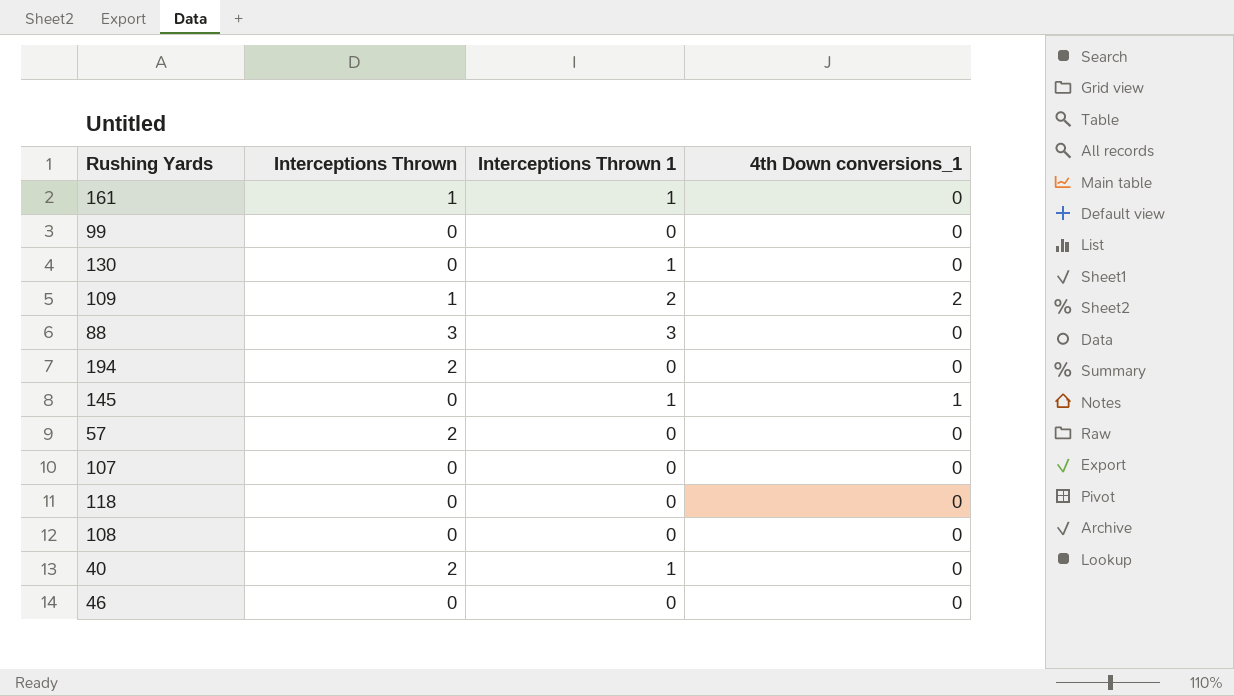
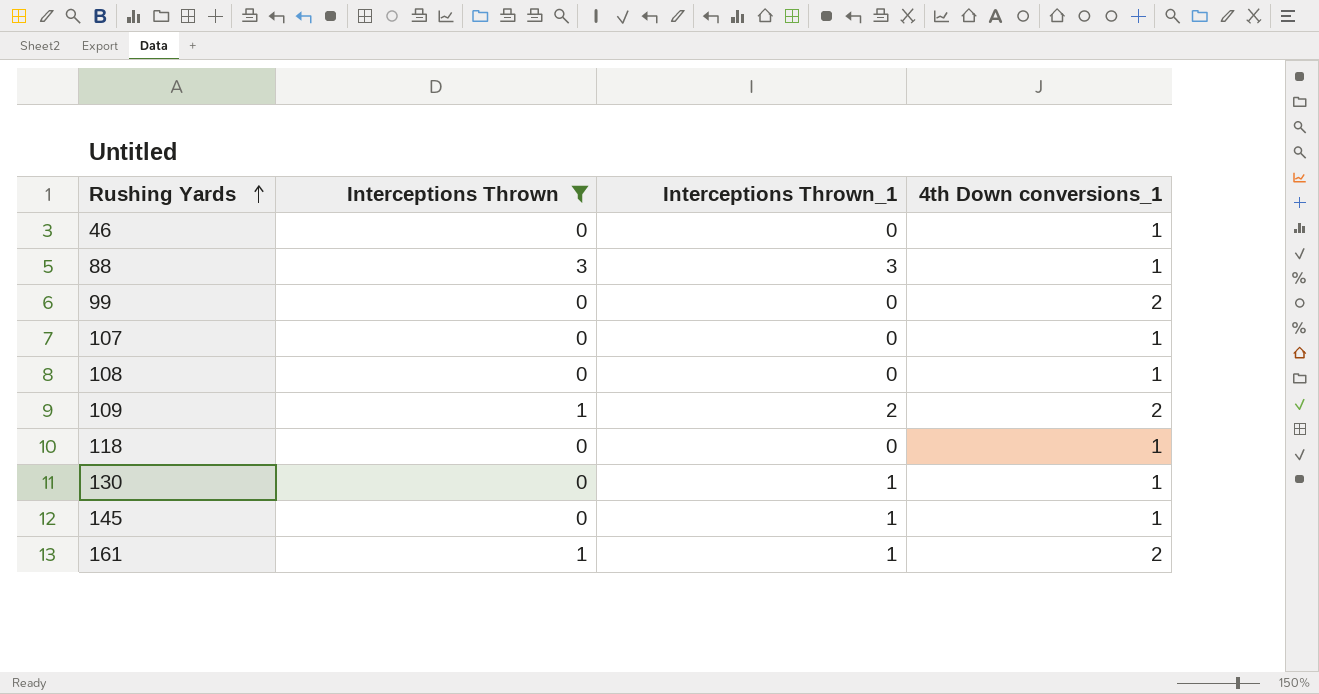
filter: none -> Interceptions Thrown != 2
row order: none -> Rushing Yards ascending
column name: Interceptions Thrown 1 -> Interceptions Thrown_1
46 | 4th Down conversions_1: 0 -> 1
88 | 4th Down conversions_1: 0 -> 1
99 | 4th Down conversions_1: 0 -> 2
107 | 4th Down conversions_1: 0 -> 1
108 | 4th Down conversions_1: 0 -> 1
118 | 4th Down conversions_1: 0 -> 1
130 | 4th Down conversions_1: 0 -> 1
161 | 4th Down conversions_1: 0 -> 2

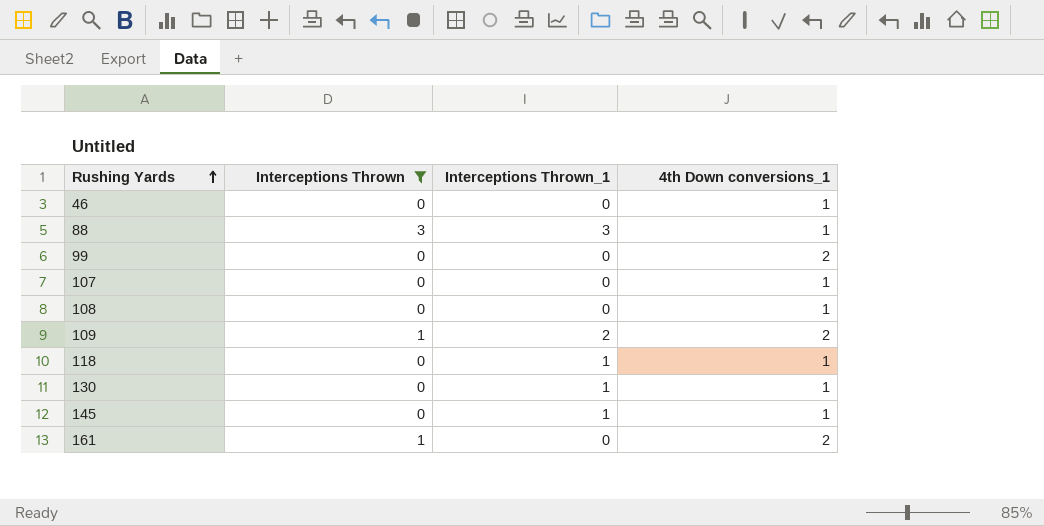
118 | Interceptions Thrown_1: 0 -> 1
161 | Interceptions Thrown_1: 1 -> 0

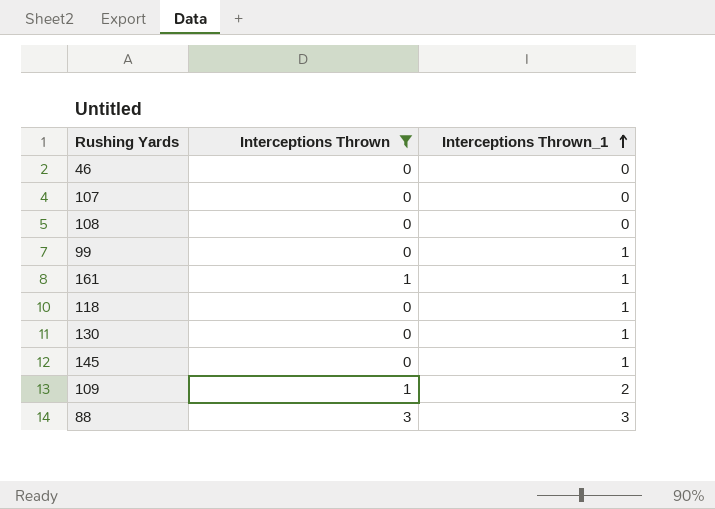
row order: Rushing Yards ascending -> Interceptions Thrown_1 ascending
column 4th Down conversions_1 | position: 4 -> none
99 | Interceptions Thrown_1: 0 -> 1
161 | Interceptions Thrown_1: 0 -> 1

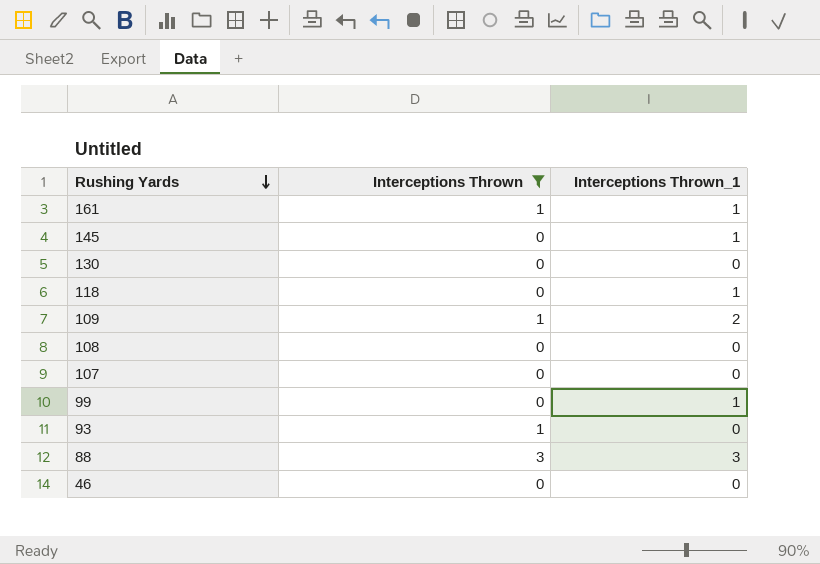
row order: Interceptions Thrown_1 ascending -> Rushing Yards descending
130 | Interceptions Thrown_1: 1 -> 0
row 93: none -> 1 | 0

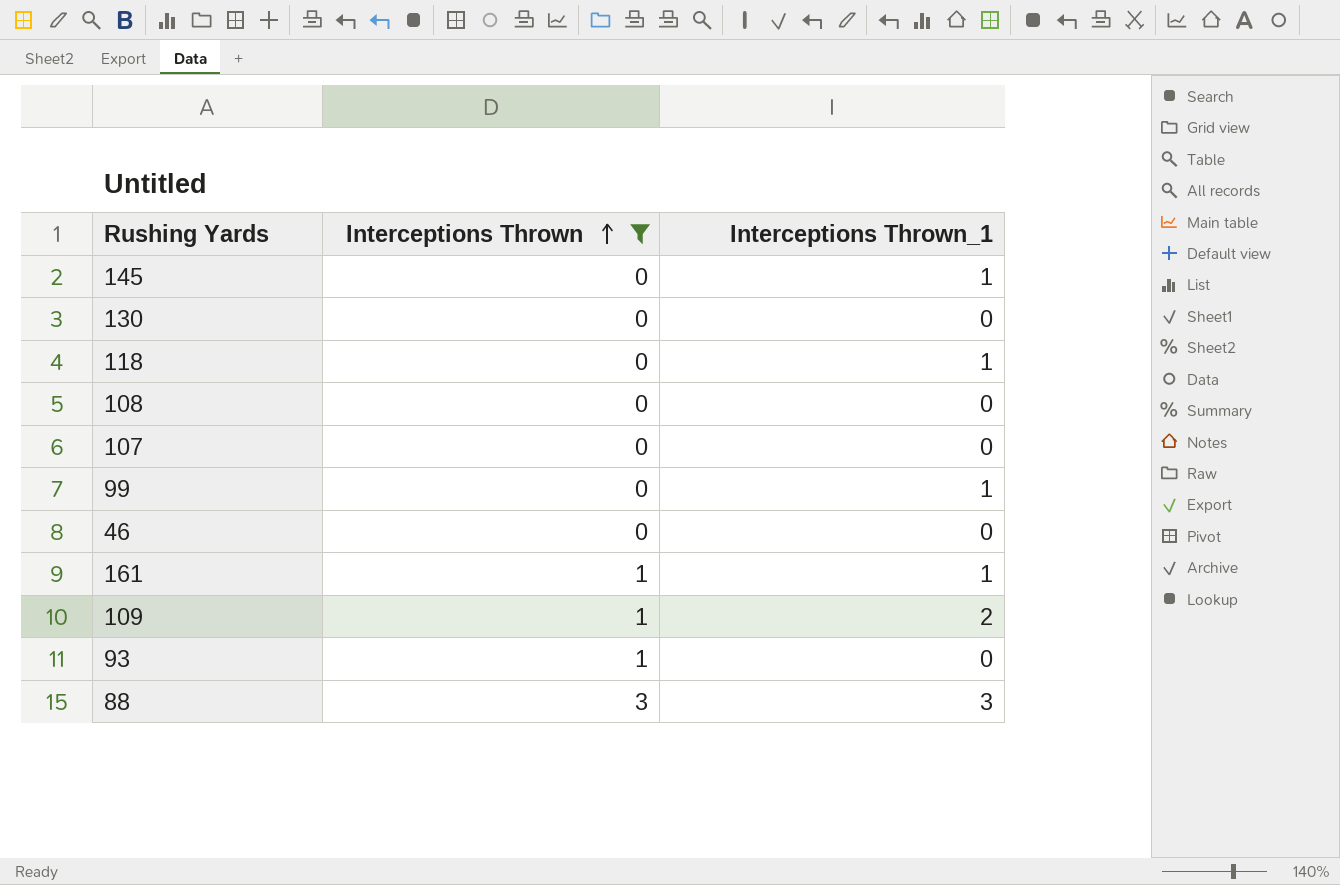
row order: Rushing Yards descending -> Interceptions Thrown ascending

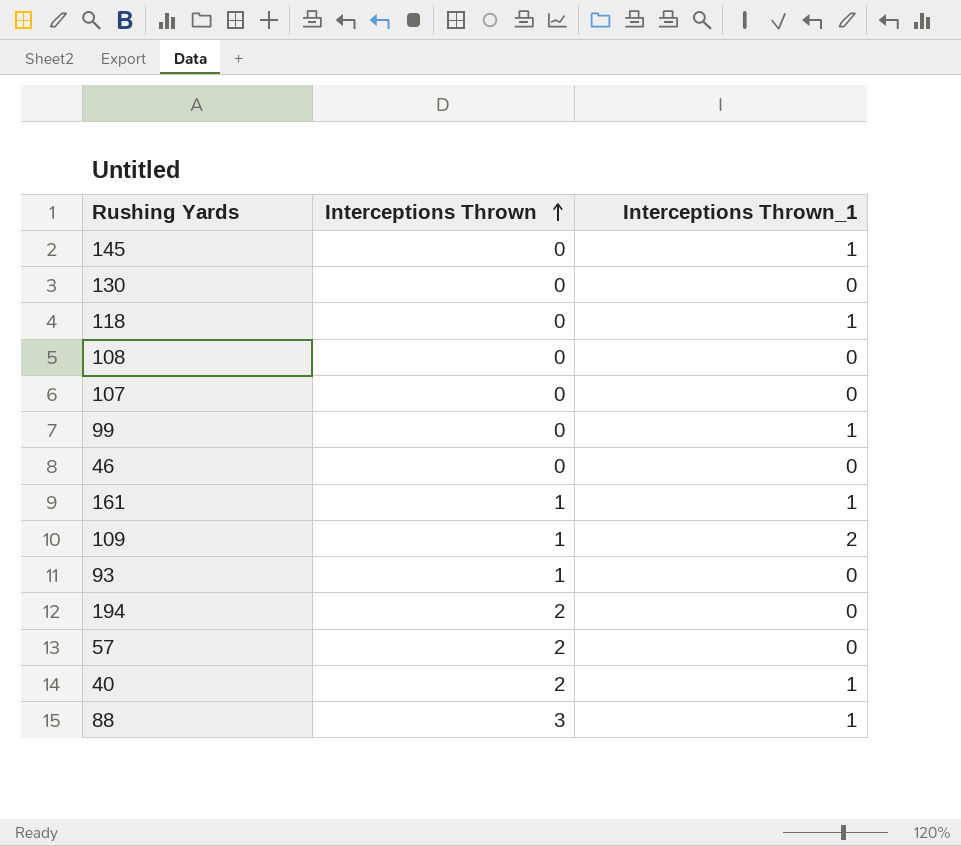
filter: Interceptions Thrown != 2 -> none
88 | Interceptions Thrown_1: 3 -> 1

